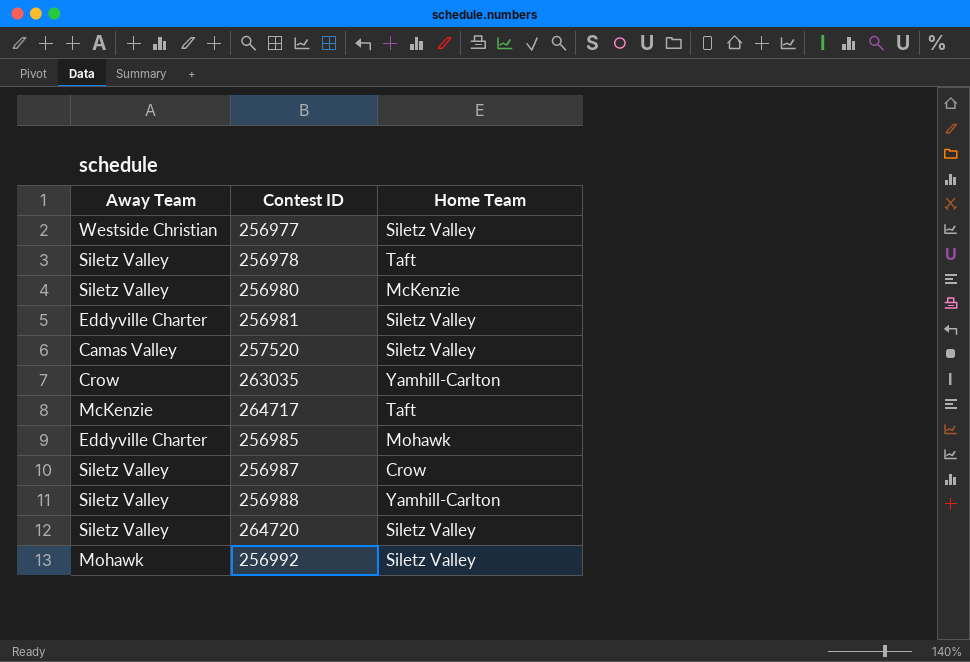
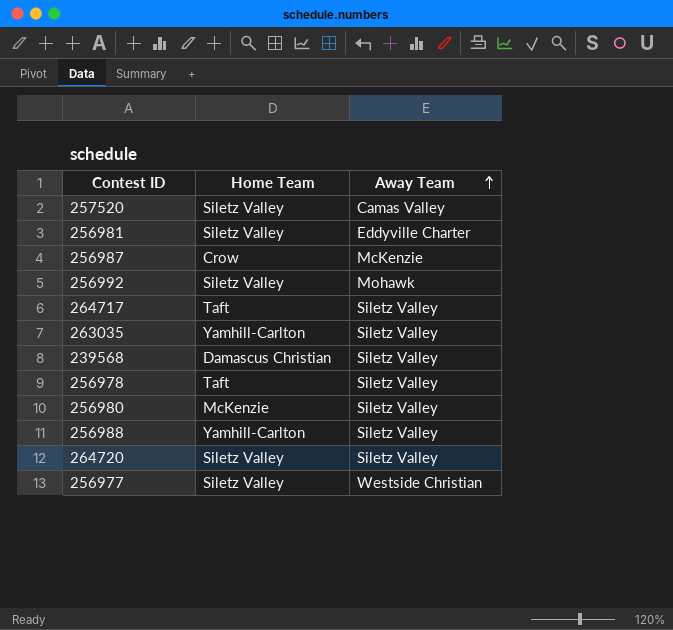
row order: none -> Away Team ascending
column Away Team | position: 1 -> 3
row 256985: Eddyville Charter | Mohawk -> none
256987 | Away Team: Siletz Valley -> McKenzie
264717 | Away Team: McKenzie -> Siletz Valley
263035 | Away Team: Crow -> Siletz Valley
row 239568: none -> Damascus Christian | Siletz Valley

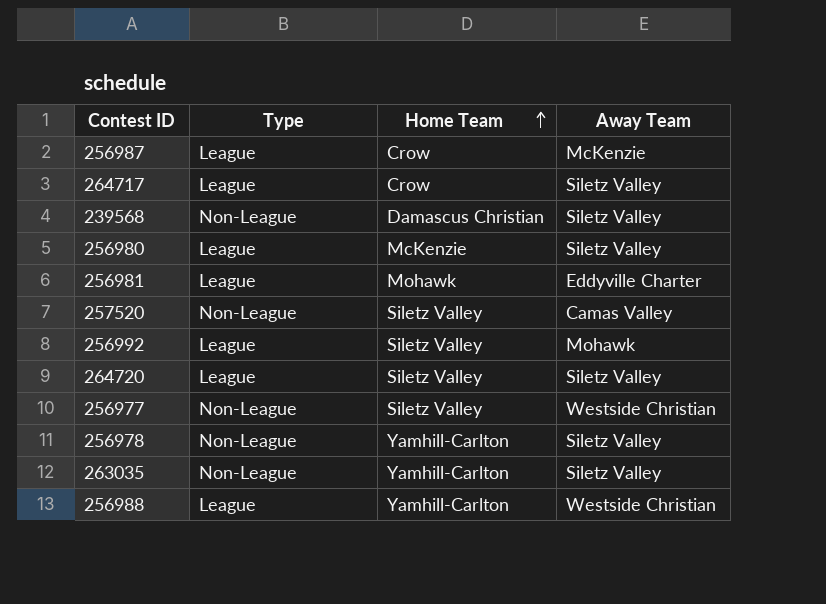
row order: Away Team ascending -> Home Team ascending
column Type | position: none -> 2
264717 | Home Team: Taft -> Crow
256981 | Home Team: Siletz Valley -> Mohawk
256978 | Home Team: Taft -> Yamhill-Carlton
256988 | Away Team: Siletz Valley -> Westside Christian

